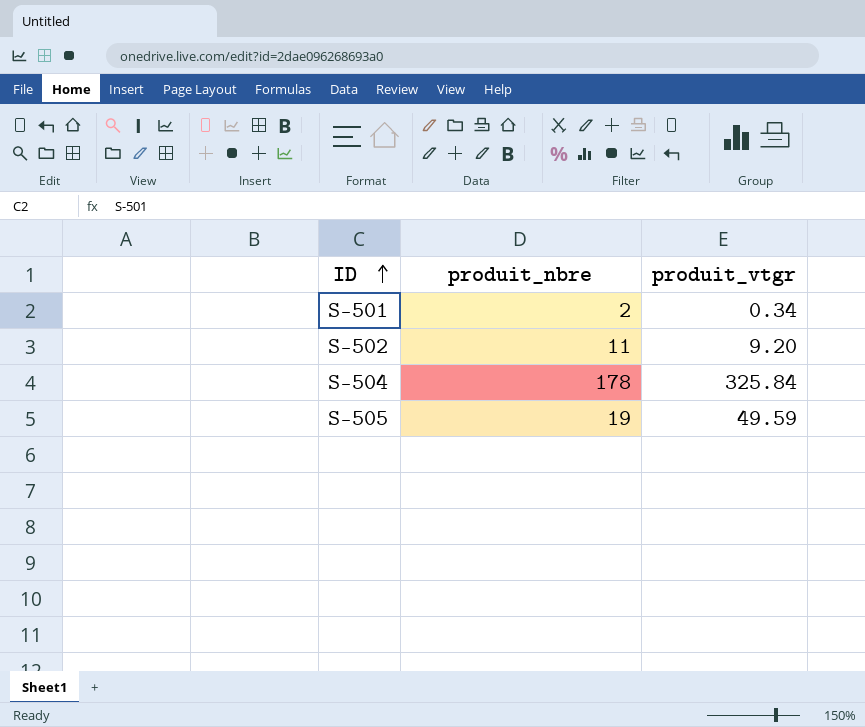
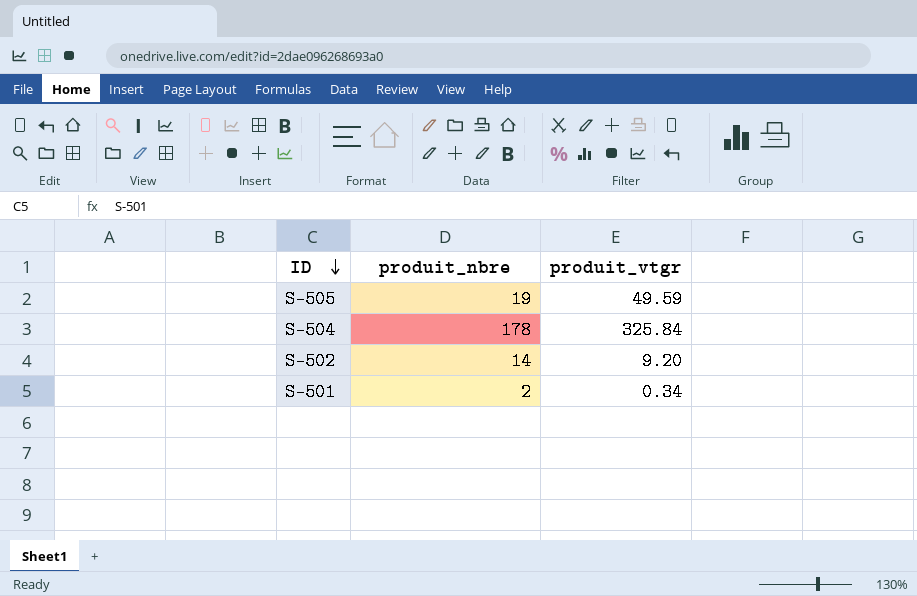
row order: ID ascending -> ID descending
S-502 | produit_nbre: 11 -> 14

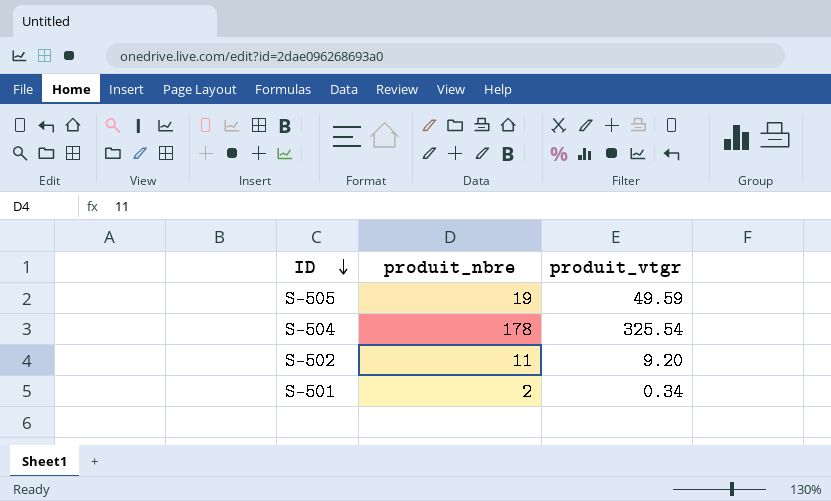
S-504 | produit_vtgr: 325.84 -> 325.54
S-502 | produit_nbre: 14 -> 11

